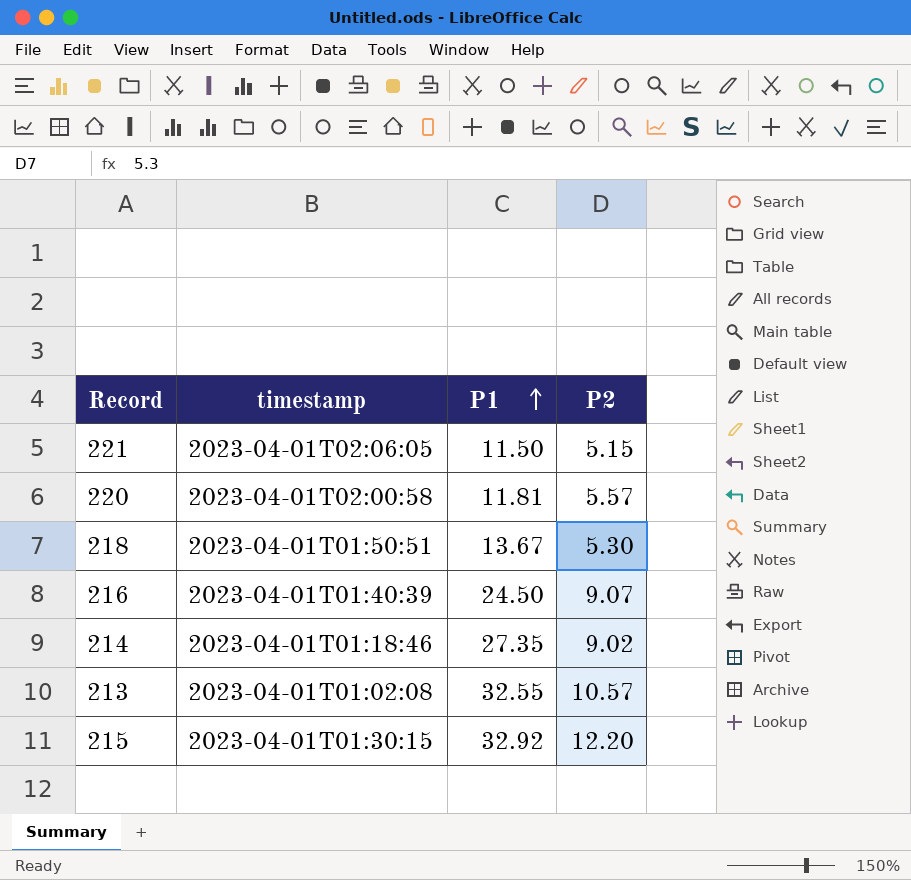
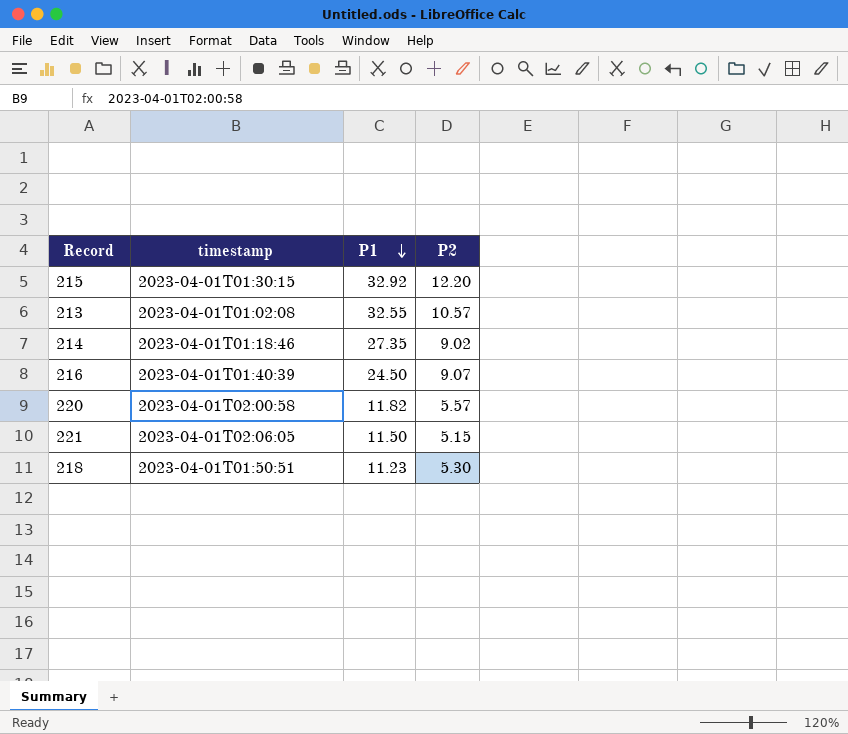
row order: P1 ascending -> P1 descending
220 | P1: 11.81 -> 11.82
218 | P1: 13.67 -> 11.23

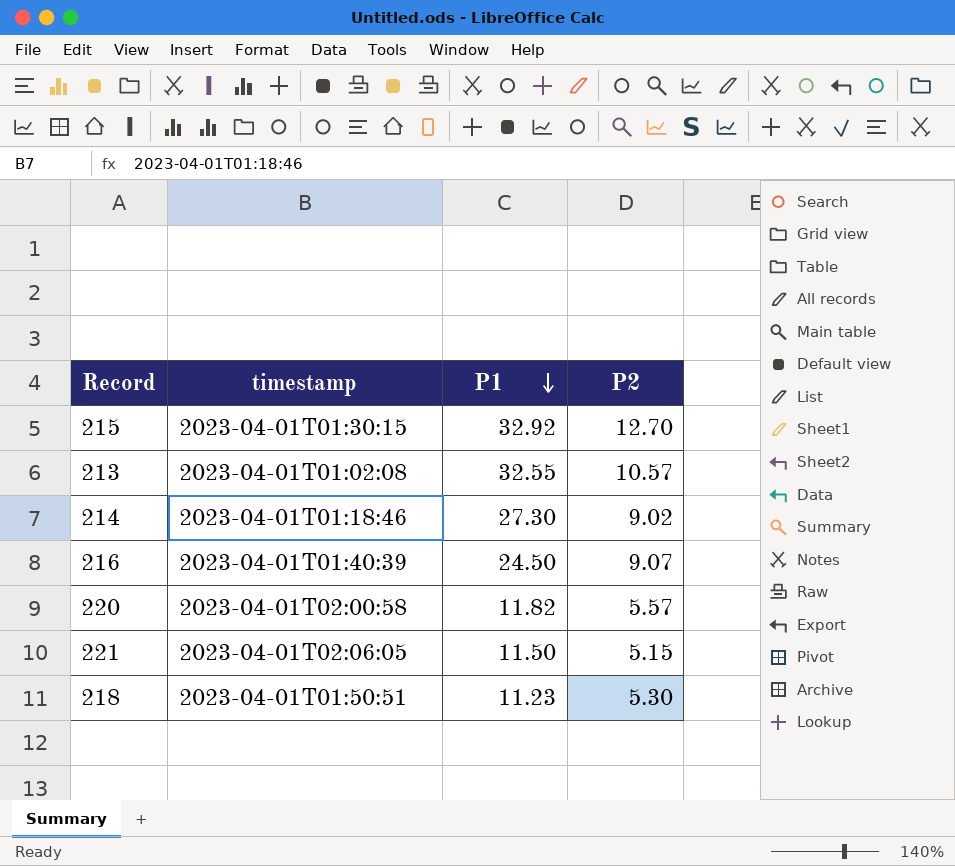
215 | P2: 12.20 -> 12.70
214 | P1: 27.35 -> 27.30

